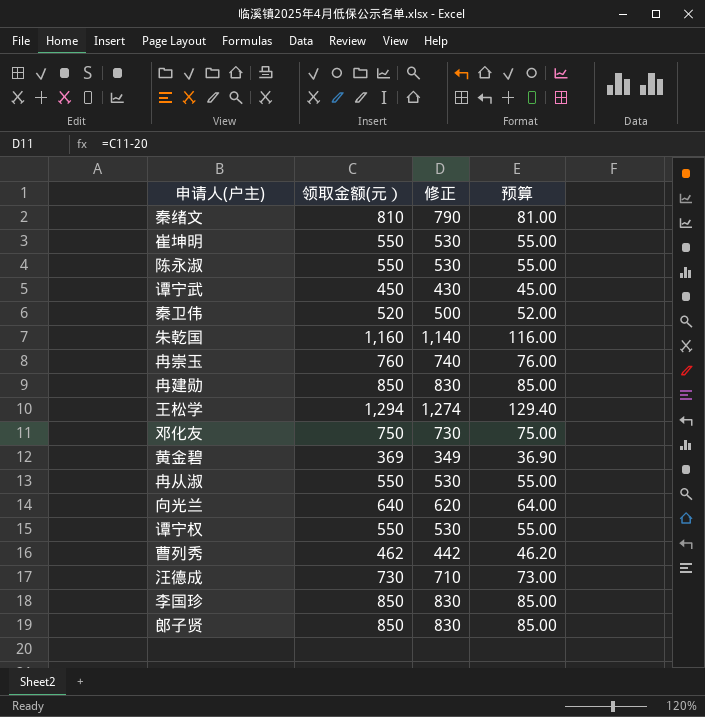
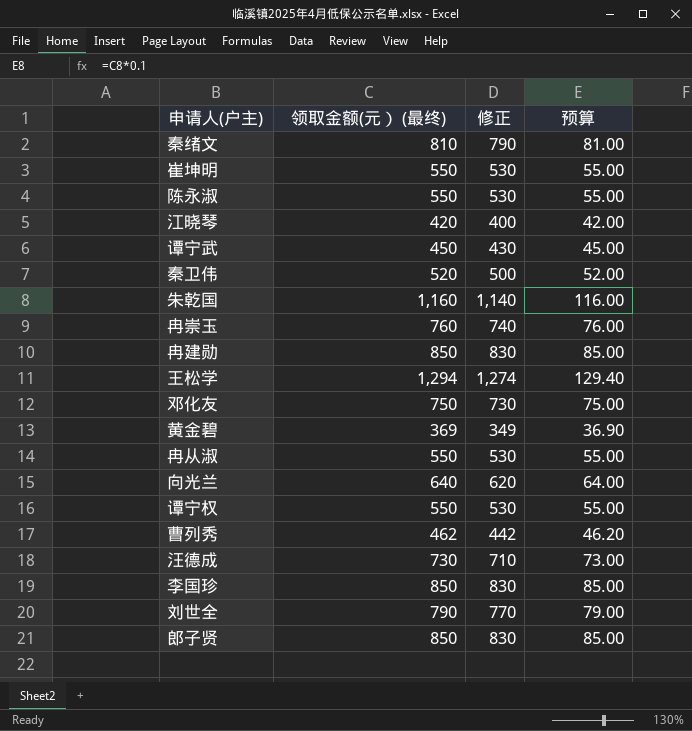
column name: 领取金额(元） -> 领取金额(元） (最终)
row 江晓琴: none -> 420 | 400 | 42.00
row 刘世全: none -> 790 | 770 | 79.00

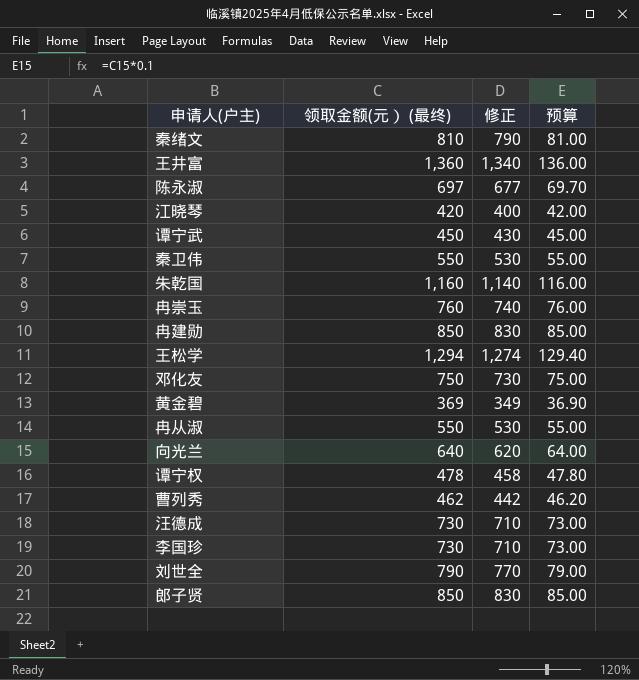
row 崔坤明: 550 | 530 | 55.00 -> none
row 王井富: none -> 1,360 | 1,340 | 136.00
陈永淑 | 领取金额(元） (最终): 550 -> 697
陈永淑 | 修正: 530 -> 677
陈永淑 | 预算: 55.00 -> 69.70
秦卫伟 | 领取金额(元） (最终): 520 -> 550
秦卫伟 | 修正: 500 -> 530
秦卫伟 | 预算: 52.00 -> 55.00
谭宁权 | 领取金额(元） (最终): 550 -> 478
谭宁权 | 修正: 530 -> 458
谭宁权 | 预算: 55.00 -> 47.80
李国珍 | 领取金额(元） (最终): 850 -> 730
李国珍 | 修正: 830 -> 710
李国珍 | 预算: 85.00 -> 73.00

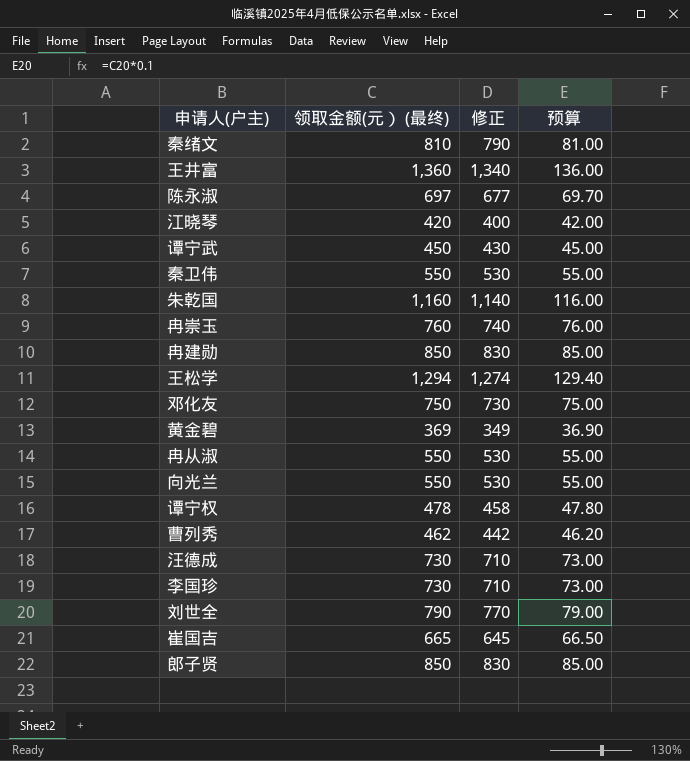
向光兰 | 领取金额(元） (最终): 640 -> 550
向光兰 | 修正: 620 -> 530
向光兰 | 预算: 64.00 -> 55.00
row 崔国吉: none -> 665 | 645 | 66.50

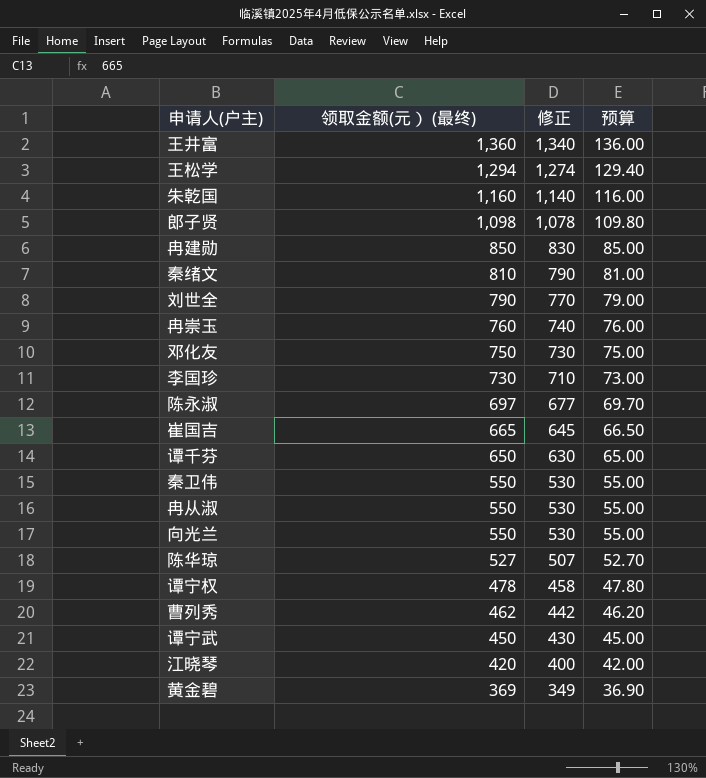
row order: none -> 领取金额(元） (最终) descending
row 汪德成: 730 | 710 | 73.00 -> none
郎子贤 | 领取金额(元） (最终): 850 -> 1,098
郎子贤 | 修正: 830 -> 1,078
郎子贤 | 预算: 85.00 -> 109.80
row 谭千芬: none -> 650 | 630 | 65.00
row 陈华琼: none -> 527 | 507 | 52.70

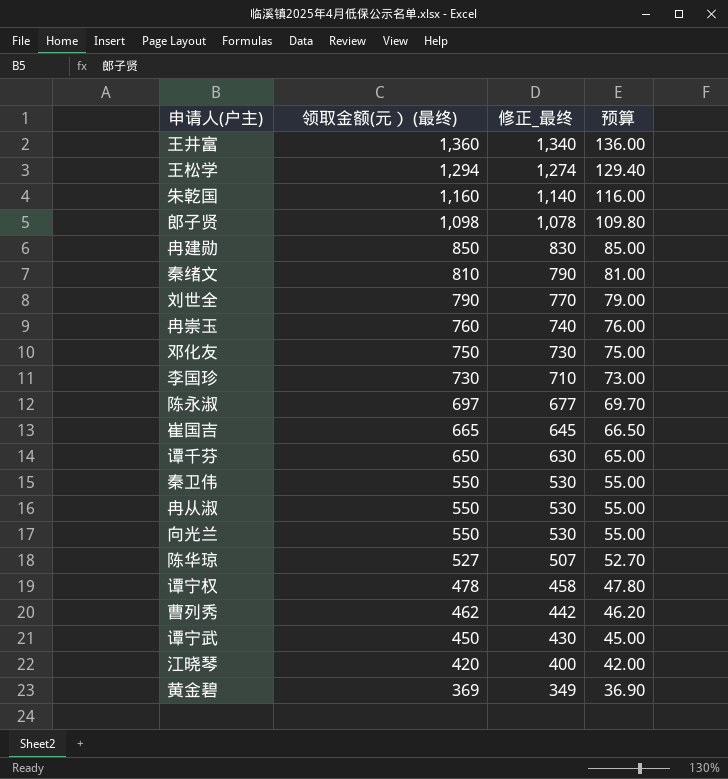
column name: 修正 -> 修正_最终

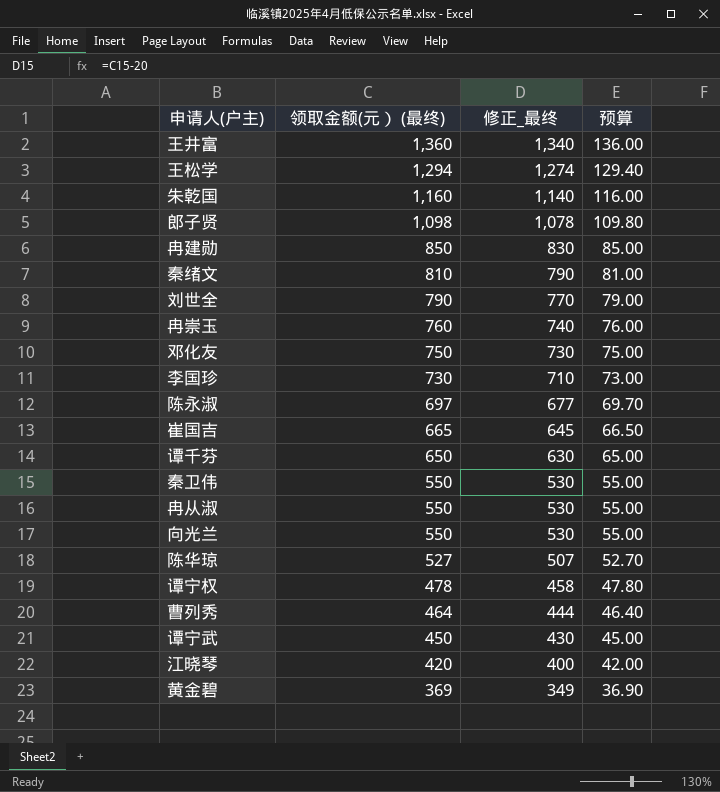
曹列秀 | 领取金额(元） (最终): 462 -> 464
曹列秀 | 修正_最终: 442 -> 444
曹列秀 | 预算: 46.20 -> 46.40

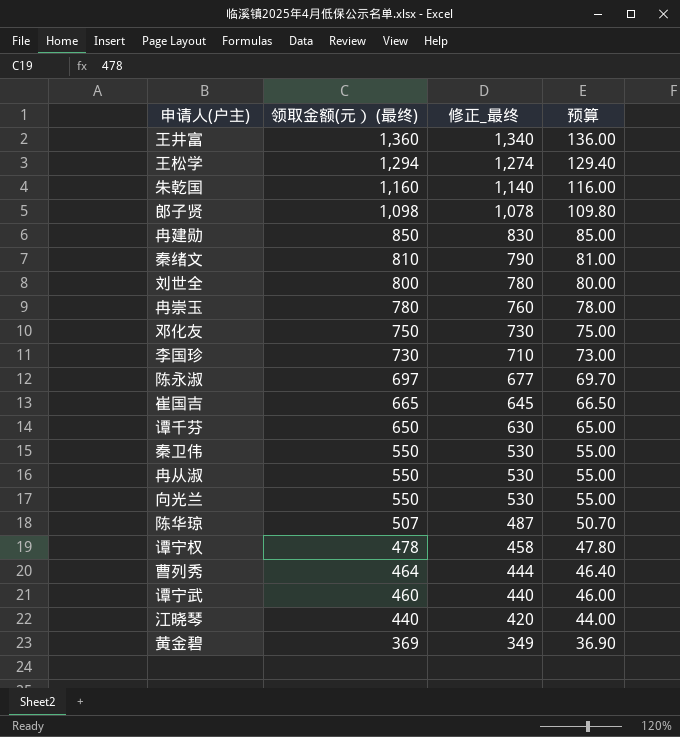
刘世全 | 领取金额(元） (最终): 790 -> 800
刘世全 | 修正_最终: 770 -> 780
刘世全 | 预算: 79.00 -> 80.00
冉崇玉 | 领取金额(元） (最终): 760 -> 780
冉崇玉 | 修正_最终: 740 -> 760
冉崇玉 | 预算: 76.00 -> 78.00
陈华琼 | 领取金额(元） (最终): 527 -> 507
陈华琼 | 修正_最终: 507 -> 487
陈华琼 | 预算: 52.70 -> 50.70
谭宁武 | 领取金额(元） (最终): 450 -> 460
谭宁武 | 修正_最终: 430 -> 440
谭宁武 | 预算: 45.00 -> 46.00
江晓琴 | 领取金额(元） (最终): 420 -> 440
江晓琴 | 修正_最终: 400 -> 420
江晓琴 | 预算: 42.00 -> 44.00

